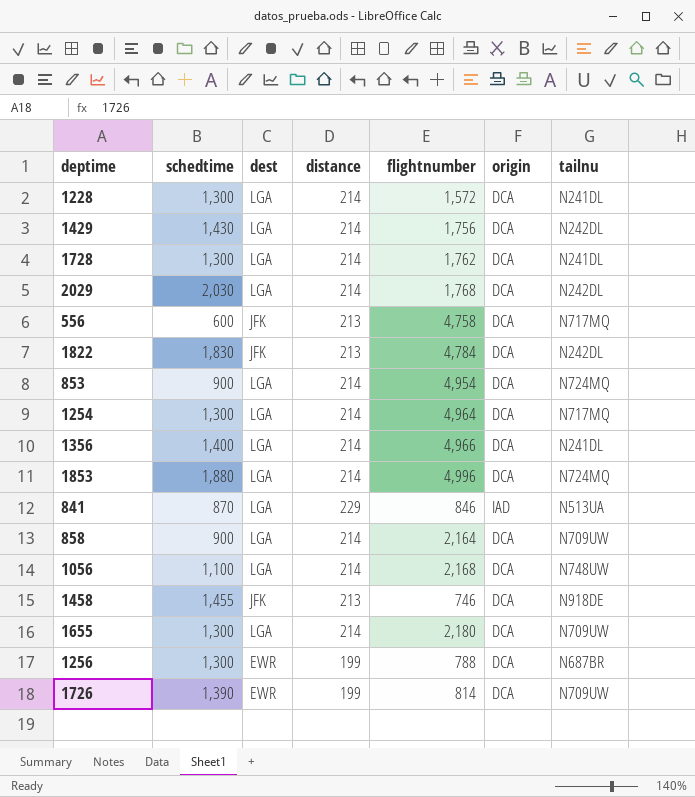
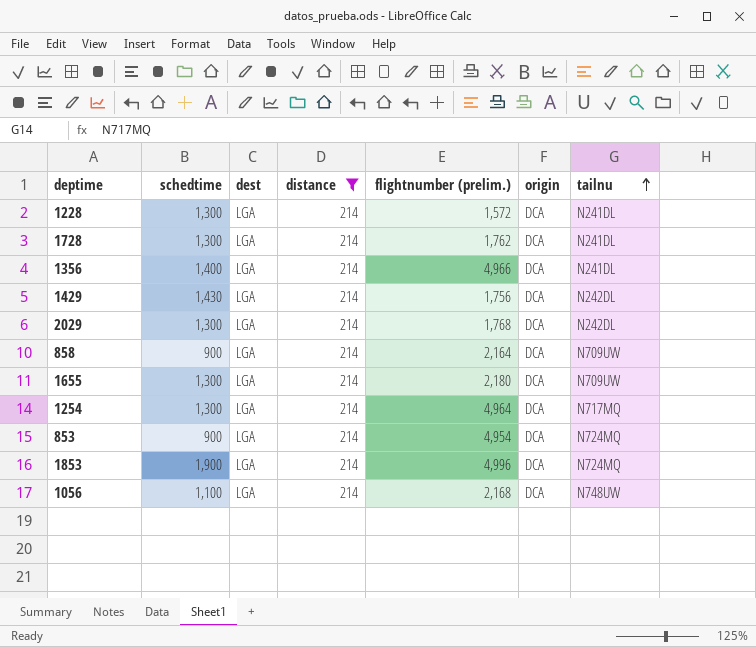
filter: none -> distance = 214
row order: none -> tailnu ascending
column name: flightnumber -> flightnumber (prelim.)
2029 | schedtime: 2,030 -> 1,300
1853 | schedtime: 1,880 -> 1,900

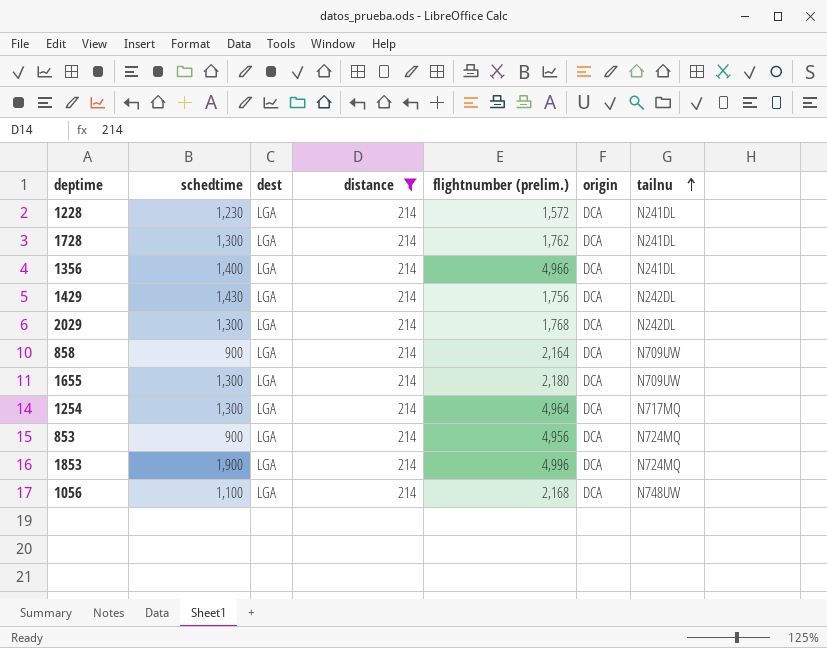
1228 | schedtime: 1,300 -> 1,230
853 | flightnumber (prelim.): 4,954 -> 4,956

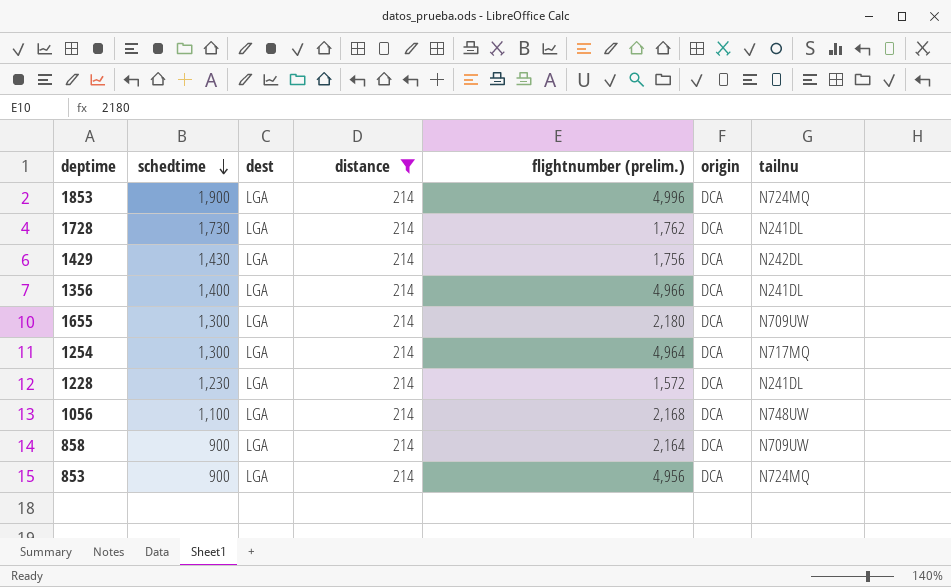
row order: tailnu ascending -> schedtime descending
row 2029: 1,300 | LGA | 214 | 1,768 | DCA | N242DL -> none
1728 | schedtime: 1,300 -> 1,730

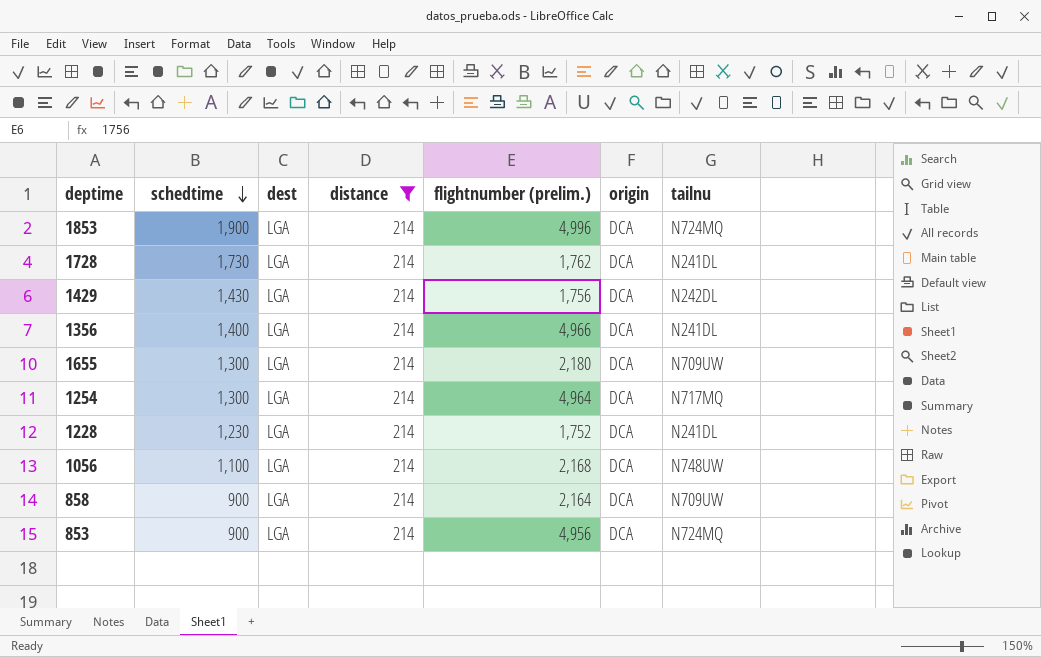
1228 | flightnumber (prelim.): 1,572 -> 1,752

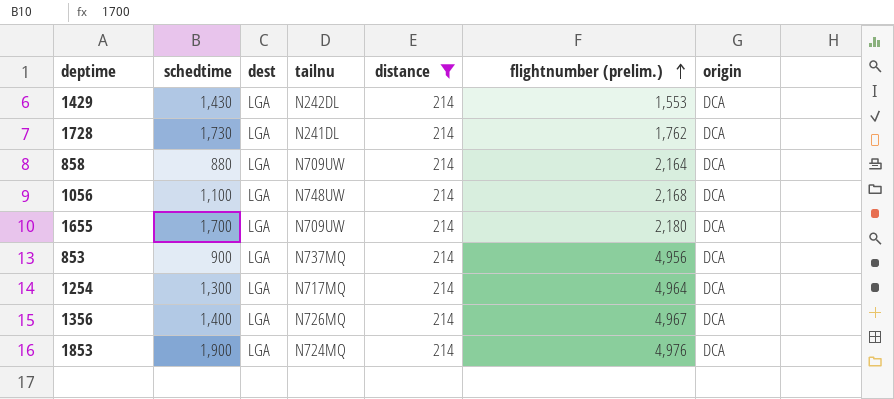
row order: schedtime descending -> flightnumber (prelim.) ascending
column tailnu | position: 7 -> 4
row 1228: 1,230 | LGA | 214 | 1,752 | DCA | N241DL -> none
1429 | flightnumber (prelim.): 1,756 -> 1,553
858 | schedtime: 900 -> 880
1655 | schedtime: 1,300 -> 1,700
853 | tailnu: N724MQ -> N737MQ
1356 | tailnu: N241DL -> N726MQ
1356 | flightnumber (prelim.): 4,966 -> 4,967
1853 | flightnumber (prelim.): 4,996 -> 4,976

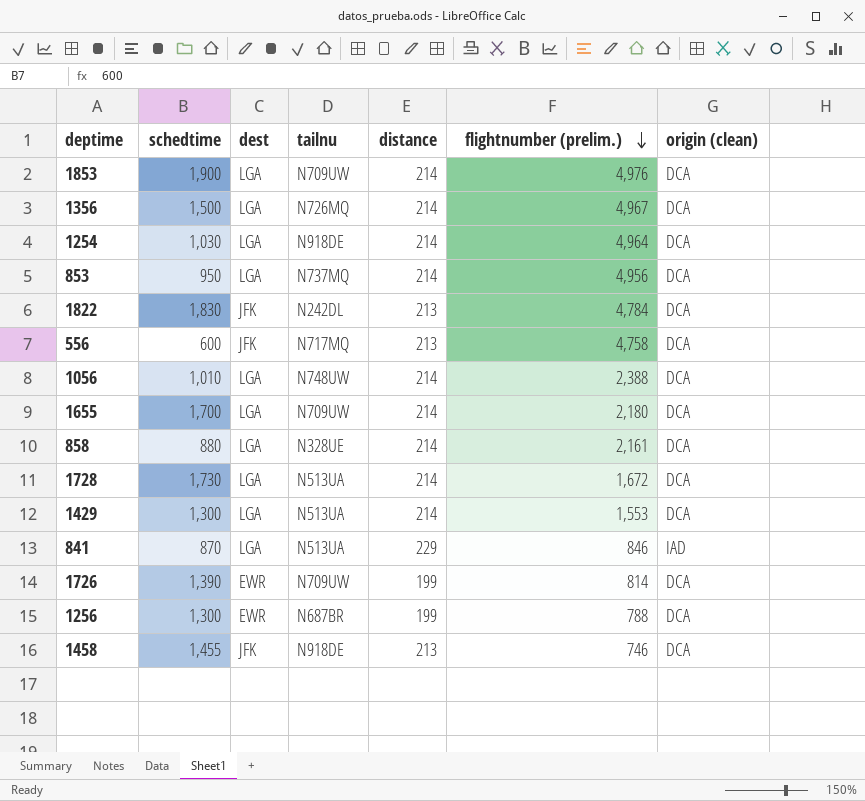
filter: distance = 214 -> none
row order: flightnumber (prelim.) ascending -> flightnumber (prelim.) descending
column name: origin -> origin (clean)
1853 | tailnu: N724MQ -> N709UW
1356 | schedtime: 1,400 -> 1,500
1254 | schedtime: 1,300 -> 1,030
1254 | tailnu: N717MQ -> N918DE
853 | schedtime: 900 -> 950
1056 | schedtime: 1,100 -> 1,010
1056 | flightnumber (prelim.): 2,168 -> 2,388
858 | tailnu: N709UW -> N328UE
858 | flightnumber (prelim.): 2,164 -> 2,161
1728 | tailnu: N241DL -> N513UA
1728 | flightnumber (prelim.): 1,762 -> 1,672
1429 | schedtime: 1,430 -> 1,300
1429 | tailnu: N242DL -> N513UA

